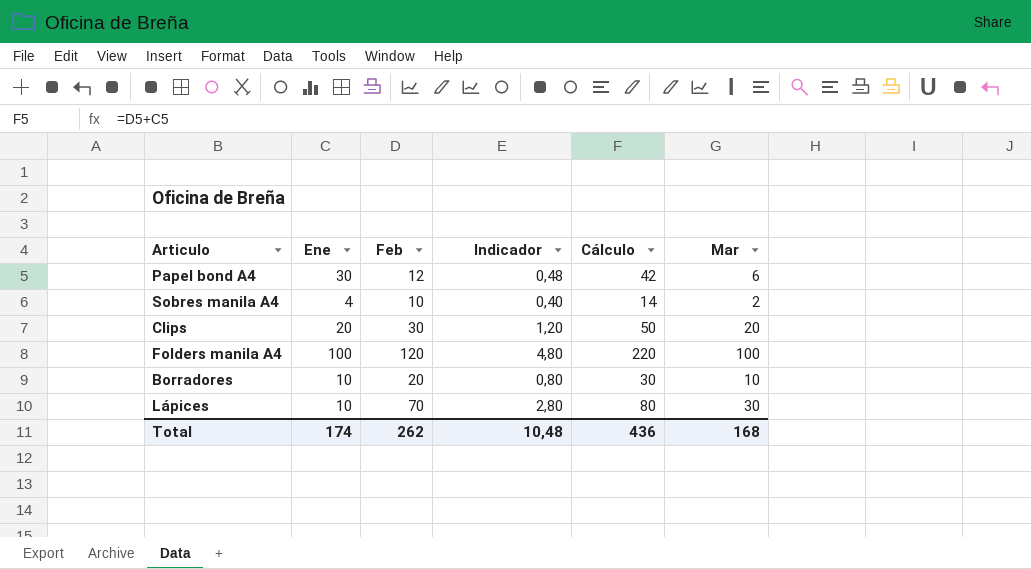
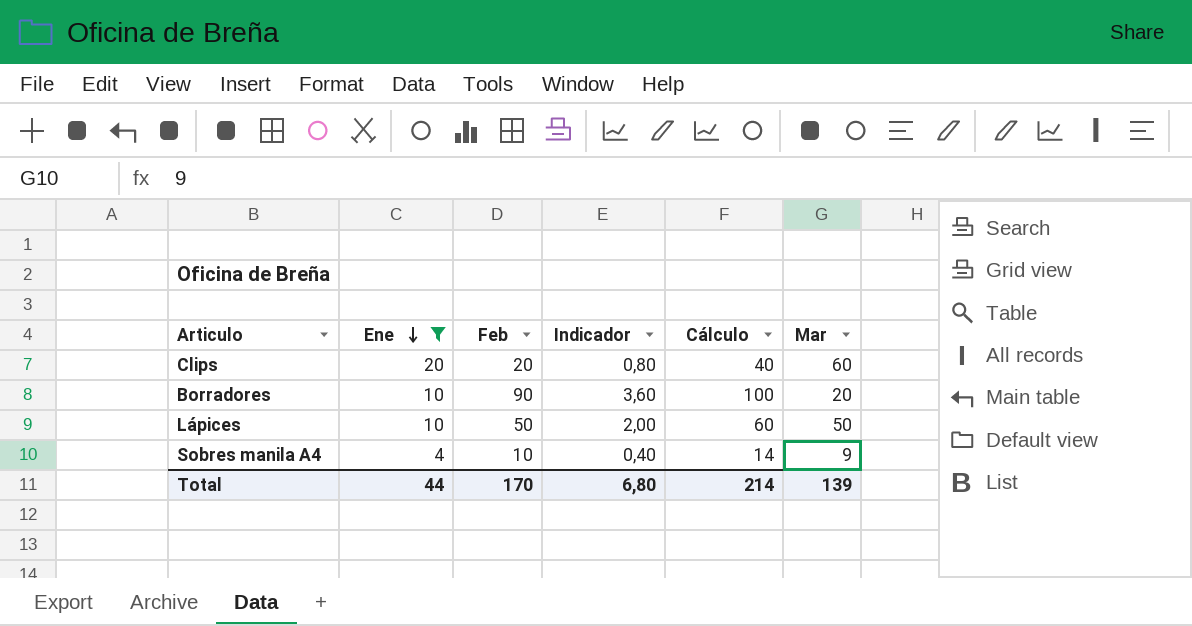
filter: none -> Ene <= 20
row order: none -> Ene descending
Clips | Feb: 30 -> 20
Clips | Indicador: 1,20 -> 0,80
Clips | Cálculo: 50 -> 40
Clips | Mar: 20 -> 60
Borradores | Feb: 20 -> 90
Borradores | Indicador: 0,80 -> 3,60
Borradores | Cálculo: 30 -> 100
Borradores | Mar: 10 -> 20
Lápices | Feb: 70 -> 50
Lápices | Indicador: 2,80 -> 2,00
Lápices | Cálculo: 80 -> 60
Lápices | Mar: 30 -> 50
Sobres manila A4 | Mar: 2 -> 9
Total | Ene: 174 -> 44
Total | Feb: 262 -> 170
Total | Indicador: 10,48 -> 6,80
Total | Cálculo: 436 -> 214
Total | Mar: 168 -> 139

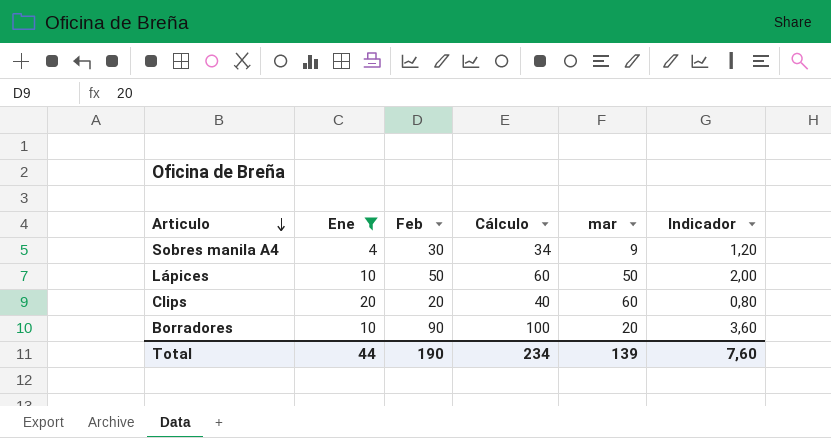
row order: Ene descending -> Articulo descending
column name: Mar -> mar
column Indicador | position: 4 -> 6
Sobres manila A4 | Feb: 10 -> 30
Sobres manila A4 | Cálculo: 14 -> 34
Sobres manila A4 | Indicador: 0,40 -> 1,20
Total | Feb: 170 -> 190
Total | Cálculo: 214 -> 234
Total | Indicador: 6,80 -> 7,60

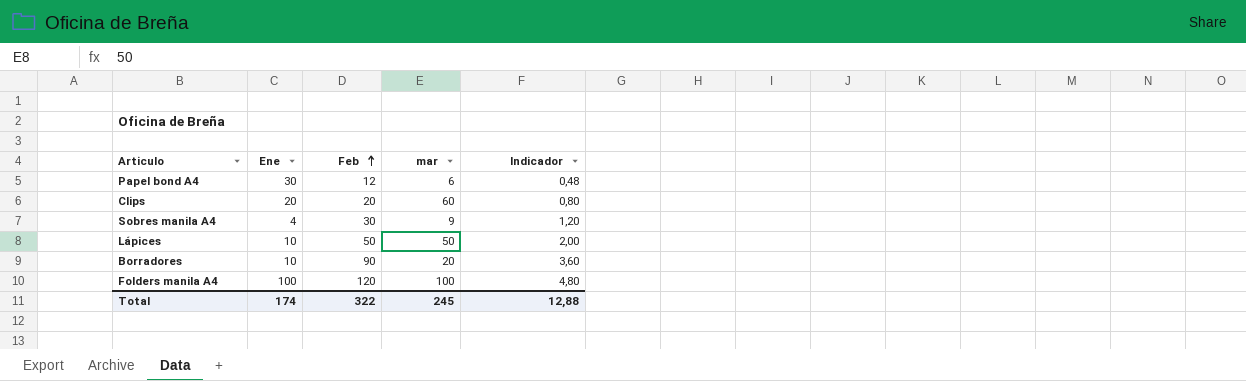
filter: Ene <= 20 -> none
row order: Articulo descending -> Feb ascending
column Cálculo | formula: [Ene] + [Feb] -> none
Total | Ene: 44 -> 174
Total | Feb: 190 -> 322
Total | mar: 139 -> 245
Total | Indicador: 7,60 -> 12,88

